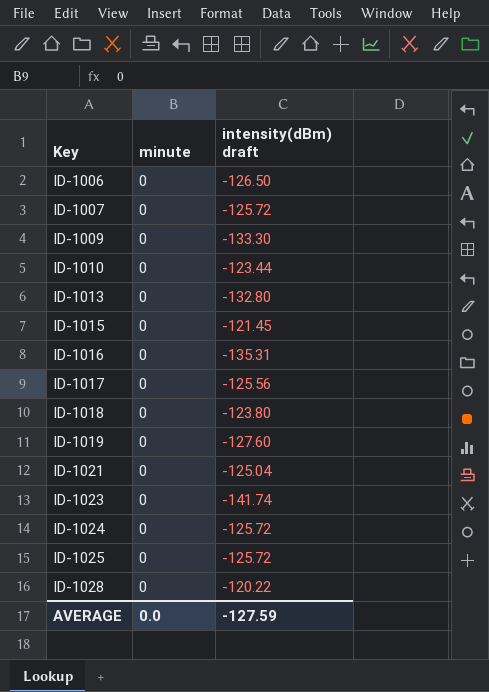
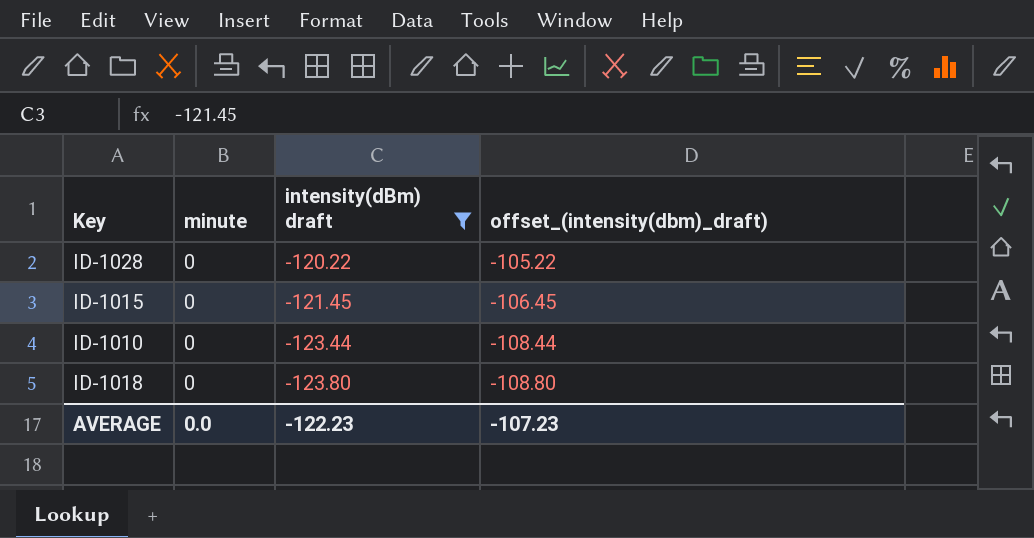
filter: none -> intensity(dBm) draft >= -123.80
row order: Key ascending -> intensity(dBm) draft descending
column offset_(intensity(dbm)_draft) | formula: none -> [intensity(dBm) draft] + 15
AVERAGE | intensity(dBm) draft: -127.59 -> -122.23

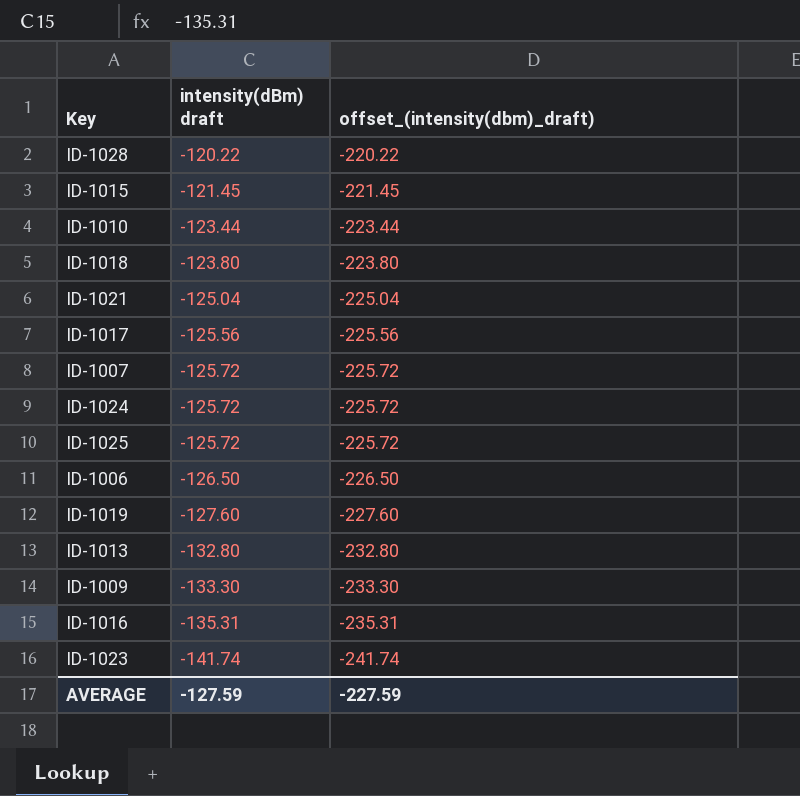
filter: intensity(dBm) draft >= -123.80 -> none
column minute | position: 2 -> none
column offset_(intensity(dbm)_draft) | formula: [intensity(dBm) draft] + 15 -> [intensity(dBm) draft] - 100
AVERAGE | intensity(dBm) draft: -122.23 -> -127.59
AVERAGE | offset_(intensity(dbm)_draft): -107.23 -> -227.59

